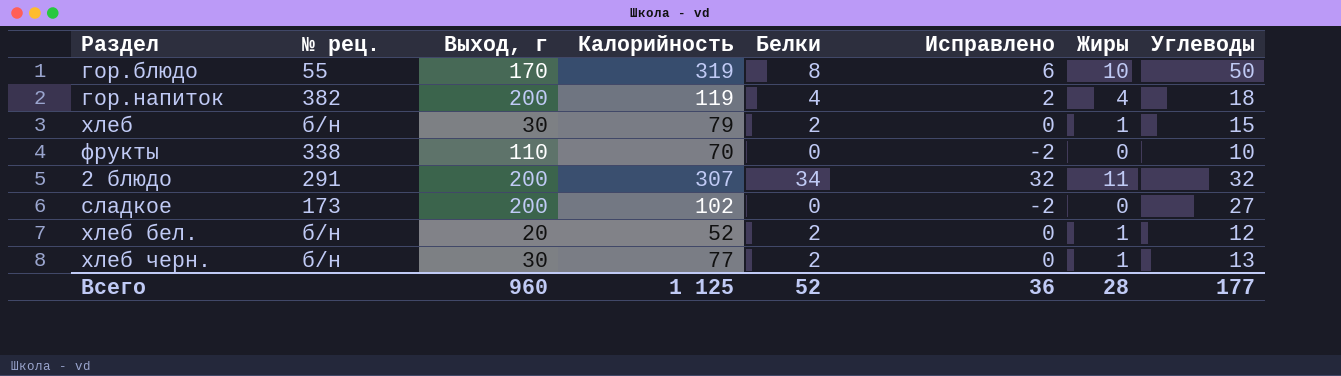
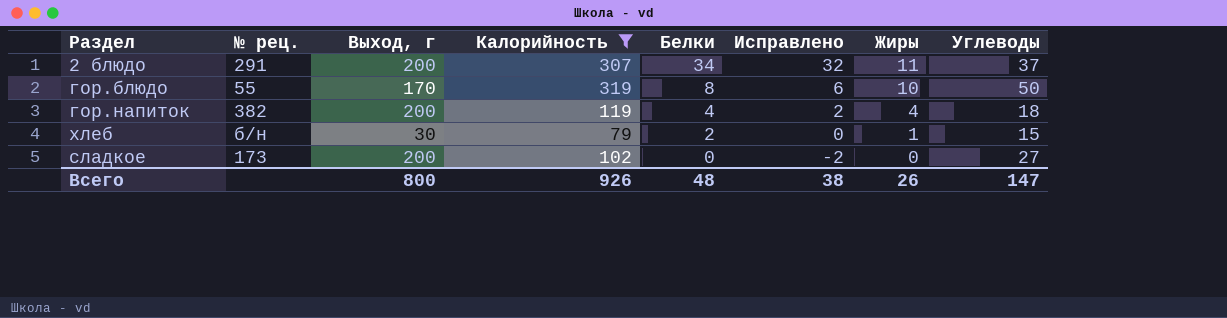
filter: none -> Калорийность >= 79
row order: none -> Белки descending
2 блюдо | Углеводы: 32 -> 37
Всего | Выход, г: 960 -> 800
Всего | Калорийность: 1 125 -> 926
Всего | Белки: 52 -> 48
Всего | Исправлено: 36 -> 38
Всего | Жиры: 28 -> 26
Всего | Углеводы: 177 -> 147

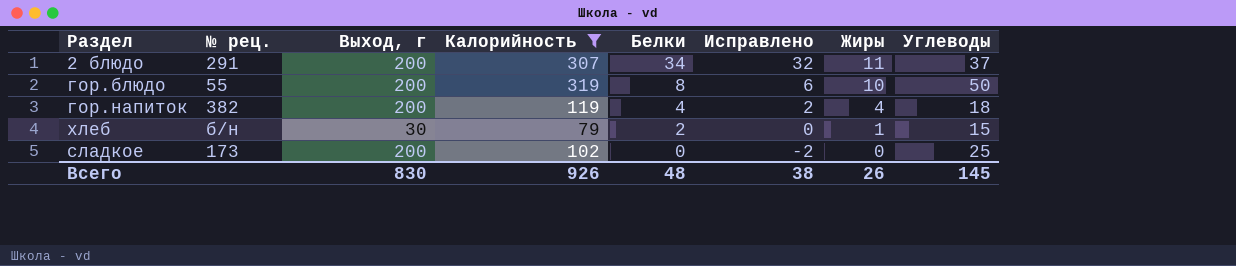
гор.блюдо | Выход, г: 170 -> 200
сладкое | Углеводы: 27 -> 25
Всего | Выход, г: 800 -> 830
Всего | Углеводы: 147 -> 145

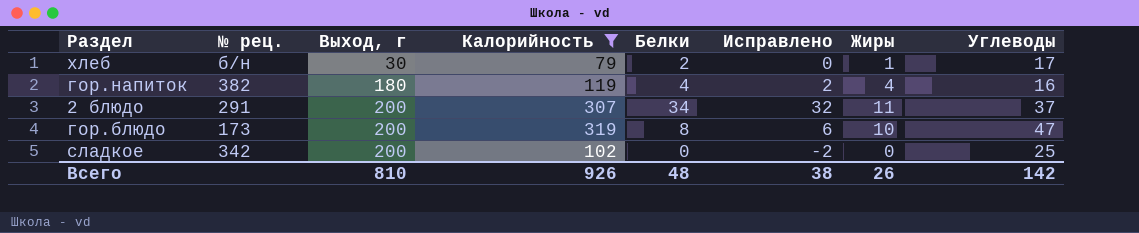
row order: Белки descending -> Выход, г ascending
хлеб | Углеводы: 15 -> 17
гор.напиток | Выход, г: 200 -> 180
гор.напиток | Углеводы: 18 -> 16
гор.блюдо | № рец.: 55 -> 173
гор.блюдо | Углеводы: 50 -> 47
сладкое | № рец.: 173 -> 342
Всего | Выход, г: 830 -> 810
Всего | Углеводы: 145 -> 142

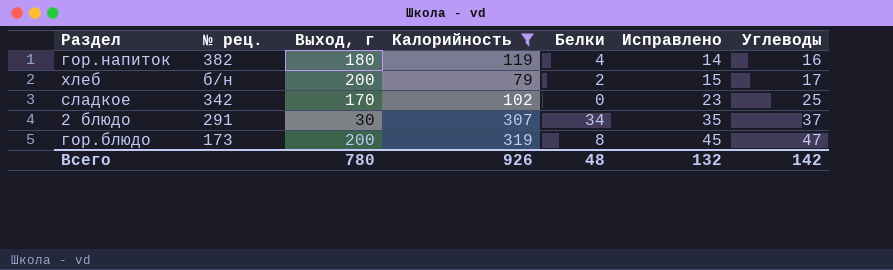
row order: Выход, г ascending -> Исправлено ascending
column Жиры | position: 7 -> none
column Исправлено | formula: [Белки] - 2 -> [Углеводы] - 2
хлеб | Выход, г: 30 -> 200
сладкое | Выход, г: 200 -> 170
2 блюдо | Выход, г: 200 -> 30
Всего | Выход, г: 810 -> 780
Всего | Исправлено: 38 -> 132

